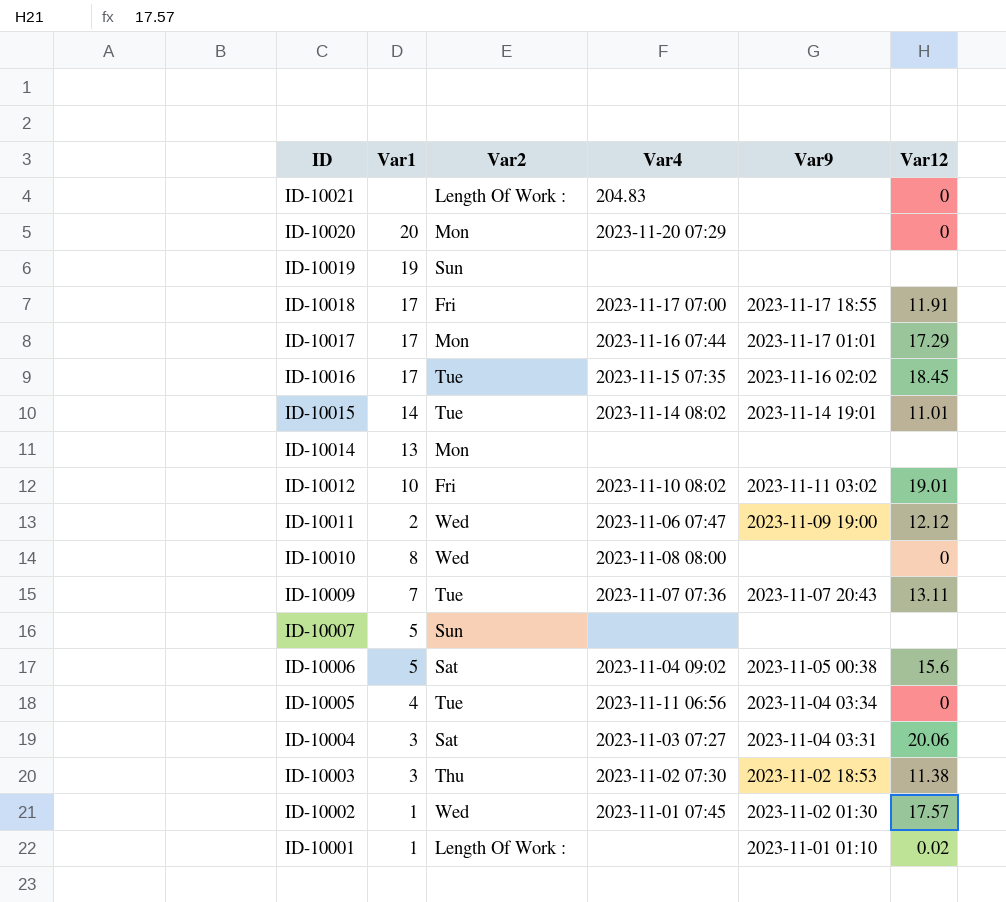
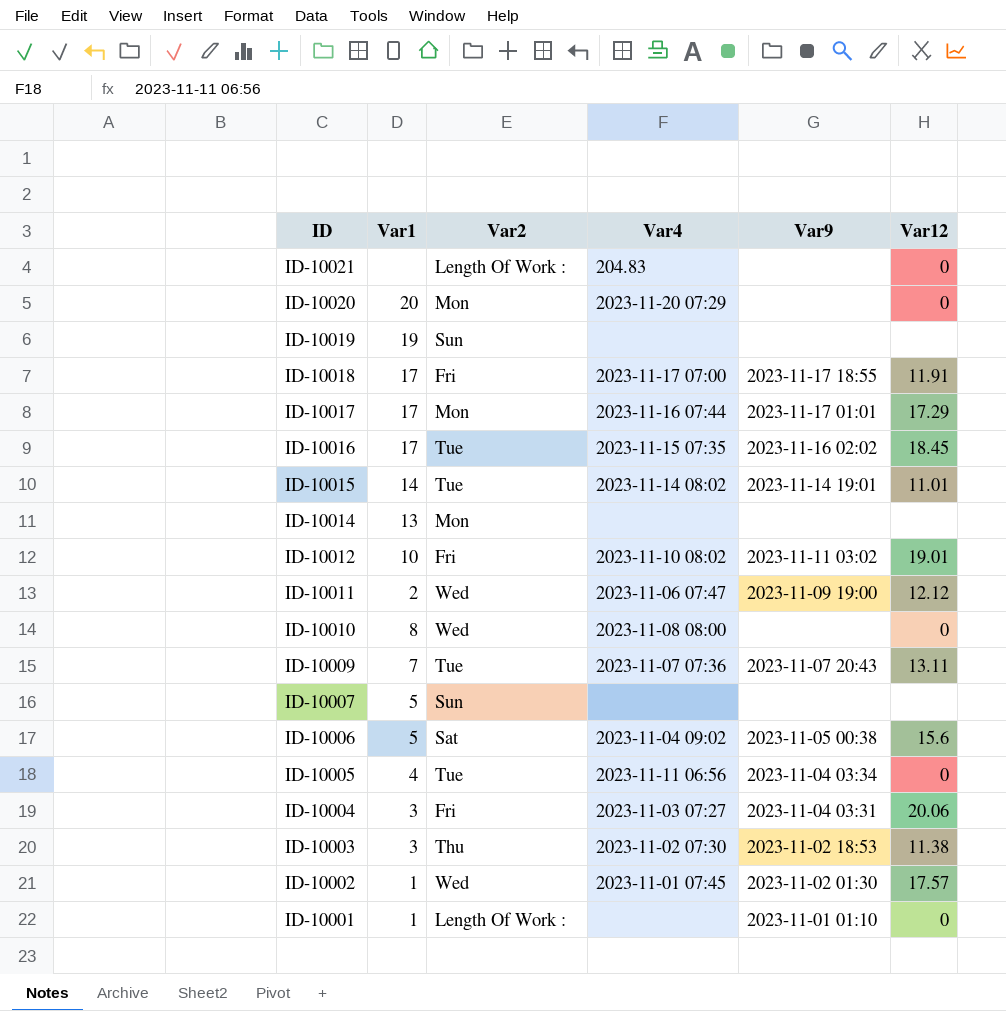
ID-10004 | Var2: Sat -> Fri
ID-10001 | Var12: 0.02 -> 0

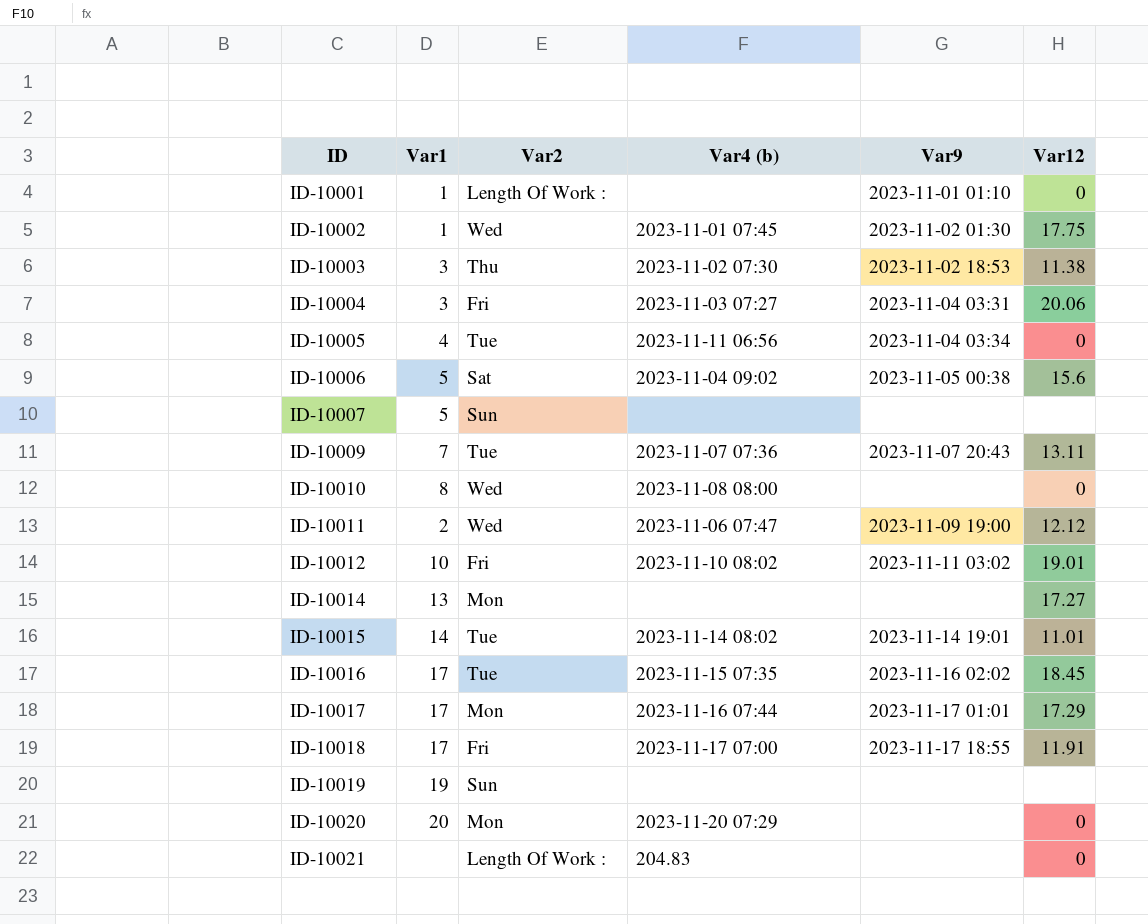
row order: ID descending -> ID ascending
column name: Var4 -> Var4 (b)
ID-10002 | Var12: 17.57 -> 17.75
ID-10014 | Var12: none -> 17.27

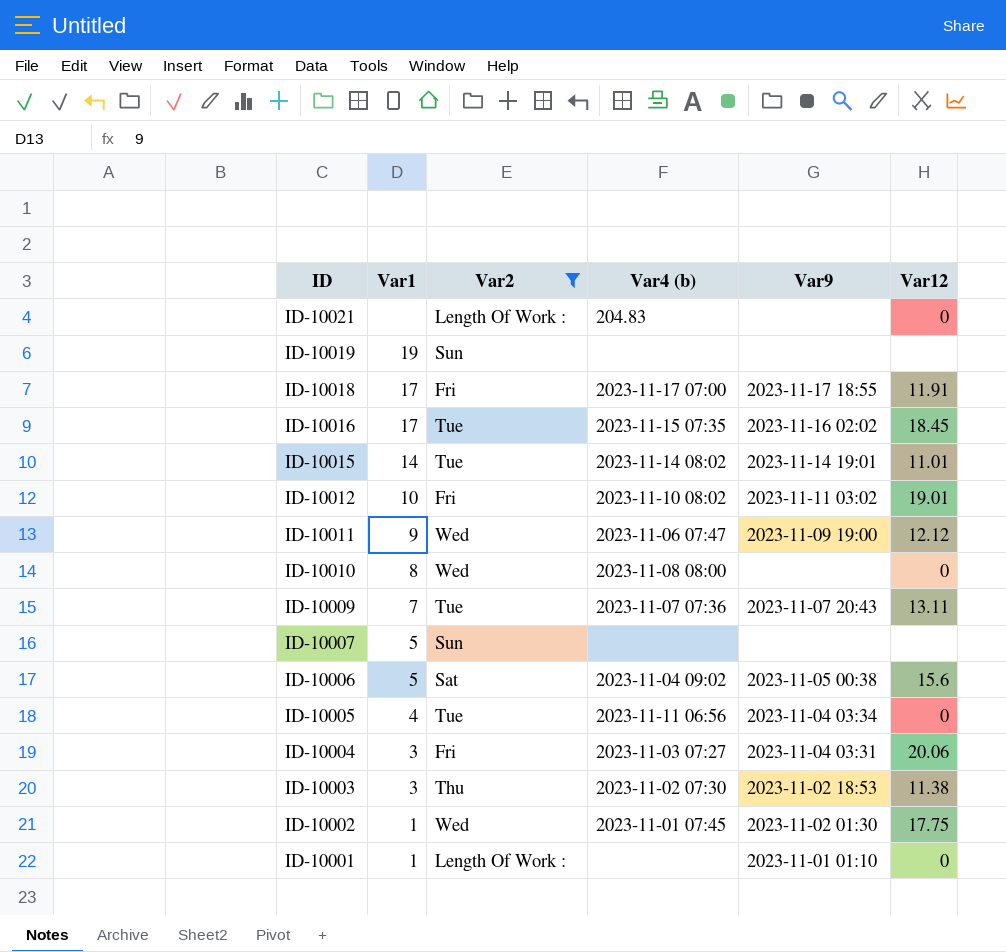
filter: none -> Var2 != Mon
row order: ID ascending -> ID descending
ID-10011 | Var1: 2 -> 9

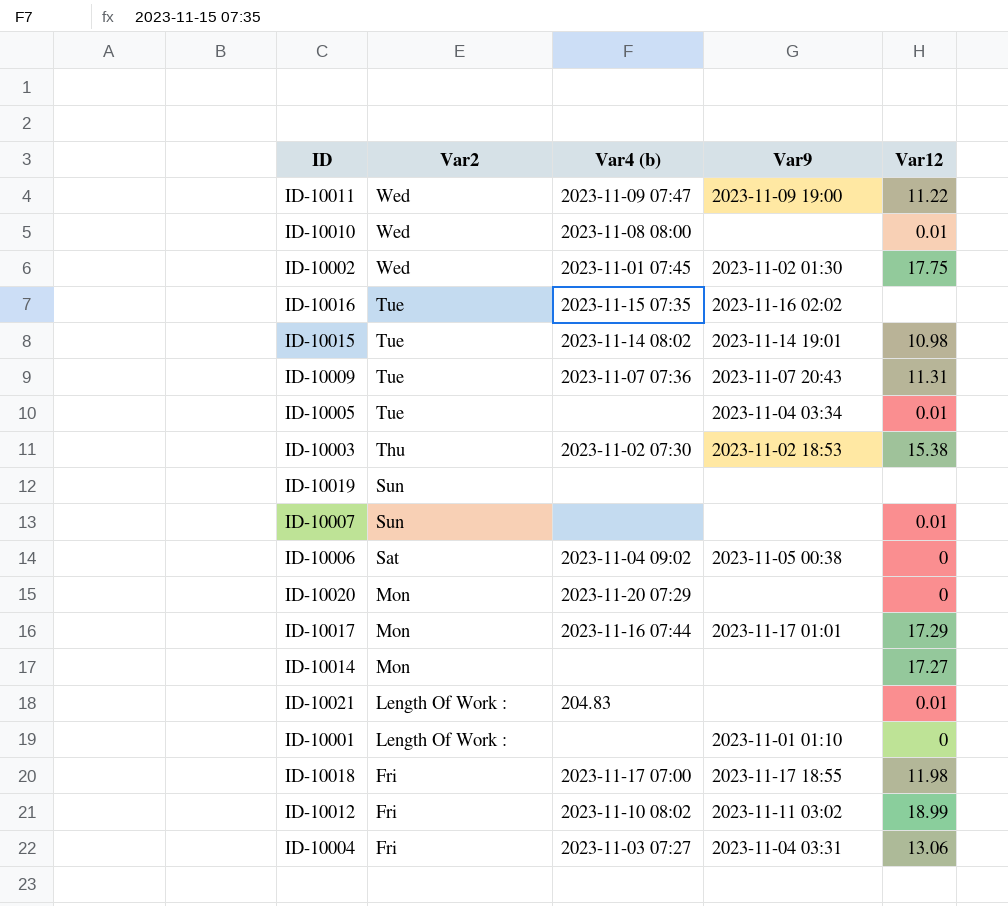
filter: Var2 != Mon -> none
row order: ID descending -> Var2 descending
column Var1 | position: 2 -> none
ID-10011 | Var4 (b): 2023-11-06 07:47 -> 2023-11-09 07:47
ID-10011 | Var12: 12.12 -> 11.22
ID-10010 | Var12: 0 -> 0.01
ID-10016 | Var12: 18.45 -> none
ID-10015 | Var12: 11.01 -> 10.98
ID-10009 | Var12: 13.11 -> 11.31
ID-10005 | Var4 (b): 2023-11-11 06:56 -> none
ID-10005 | Var12: 0 -> 0.01
ID-10003 | Var12: 11.38 -> 15.38
ID-10007 | Var12: none -> 0.01
ID-10006 | Var12: 15.6 -> 0
ID-10021 | Var12: 0 -> 0.01
ID-10018 | Var12: 11.91 -> 11.98
ID-10012 | Var12: 19.01 -> 18.99
ID-10004 | Var12: 20.06 -> 13.06

